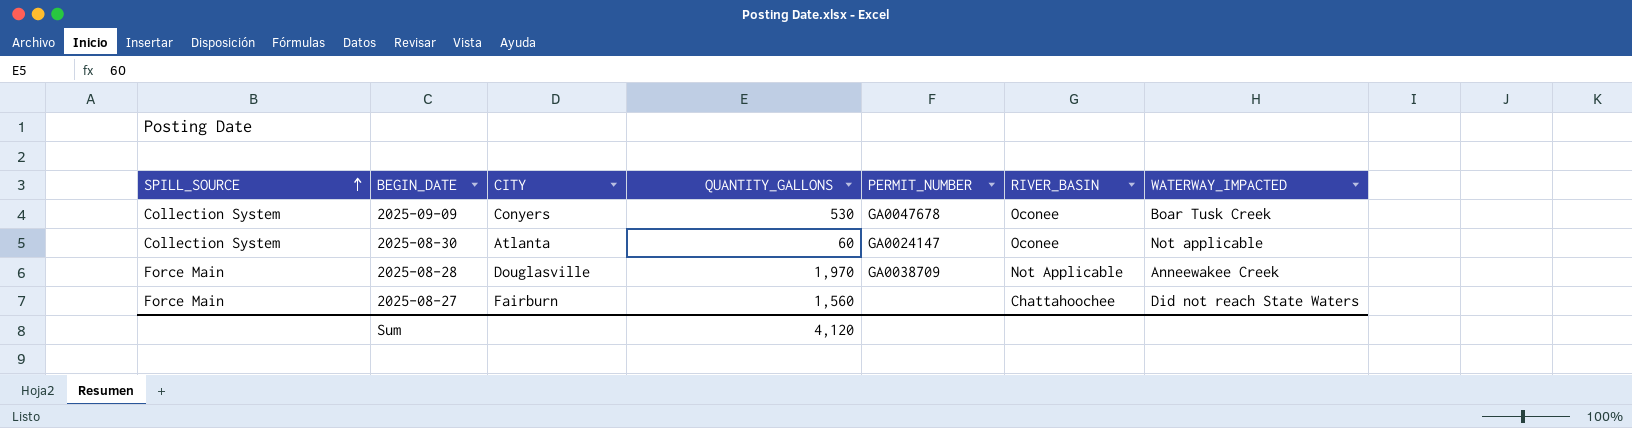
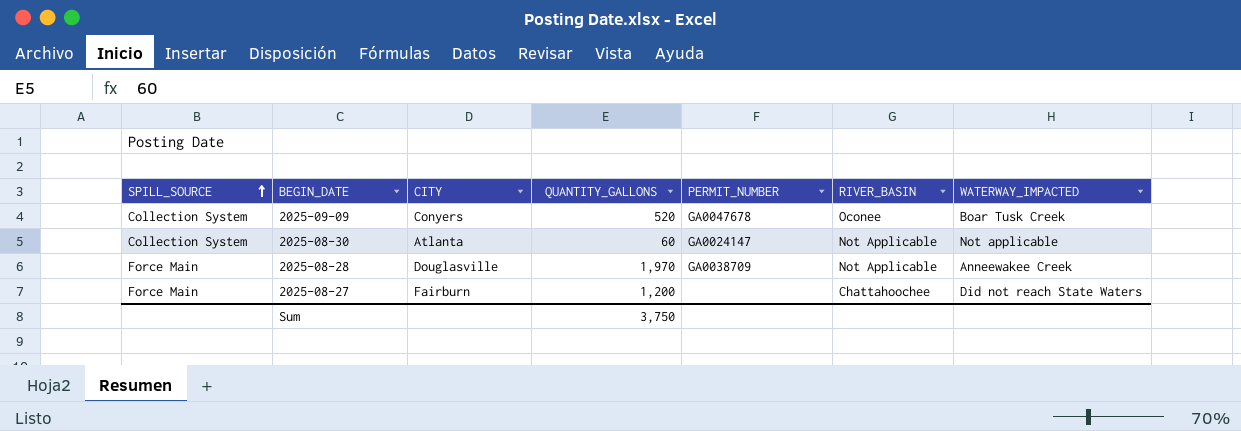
2025-09-09 | QUANTITY_GALLONS: 530 -> 520
2025-08-30 | RIVER_BASIN: Oconee -> Not Applicable
2025-08-27 | QUANTITY_GALLONS: 1,560 -> 1,200
Sum | QUANTITY_GALLONS: 4,120 -> 3,750

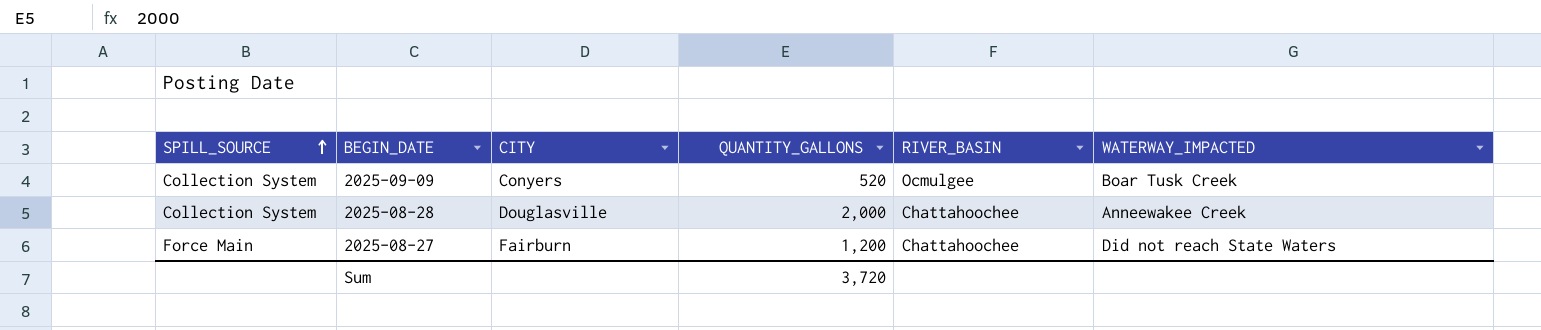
column PERMIT_NUMBER | position: 5 -> none
row 2025-08-30: Collection System | Atlanta | 60 | GA0024147 | Not Applicable | Not applicable -> none
2025-09-09 | RIVER_BASIN: Oconee -> Ocmulgee
2025-08-28 | SPILL_SOURCE: Force Main -> Collection System
2025-08-28 | QUANTITY_GALLONS: 1,970 -> 2,000
2025-08-28 | RIVER_BASIN: Not Applicable -> Chattahoochee
Sum | QUANTITY_GALLONS: 3,750 -> 3,720

